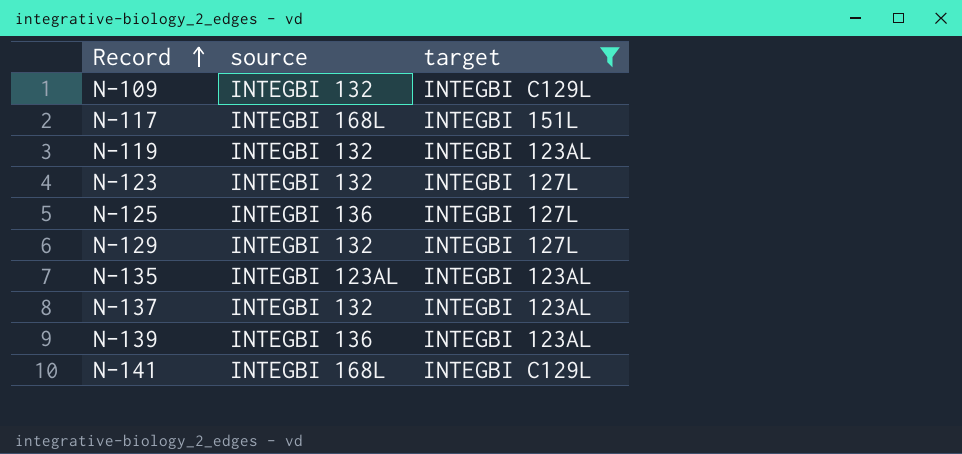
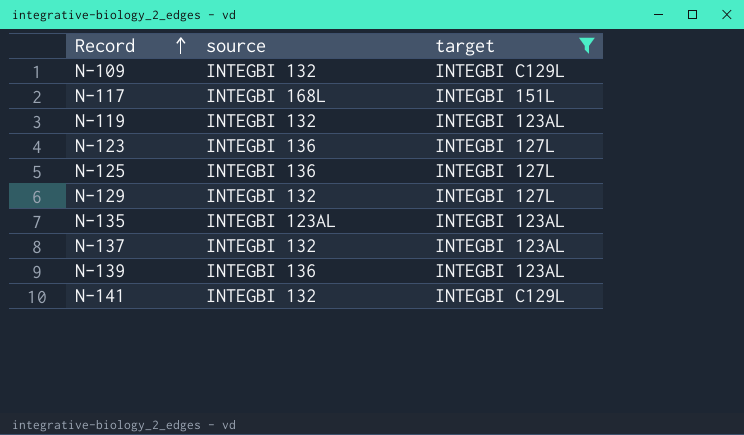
N-123 | source: INTEGBI 132 -> INTEGBI 136
N-141 | source: INTEGBI 168L -> INTEGBI 132

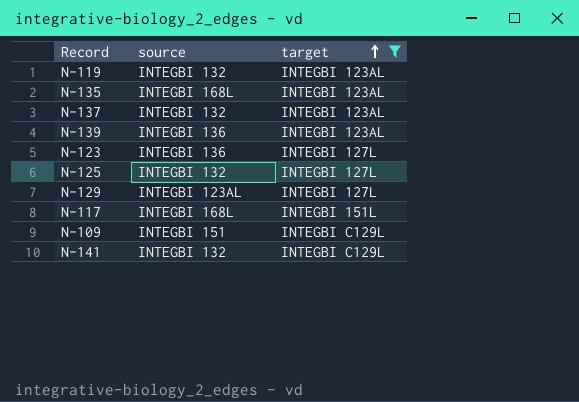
row order: Record ascending -> target ascending
N-135 | source: INTEGBI 123AL -> INTEGBI 168L
N-125 | source: INTEGBI 136 -> INTEGBI 132
N-129 | source: INTEGBI 132 -> INTEGBI 123AL
N-109 | source: INTEGBI 132 -> INTEGBI 151

